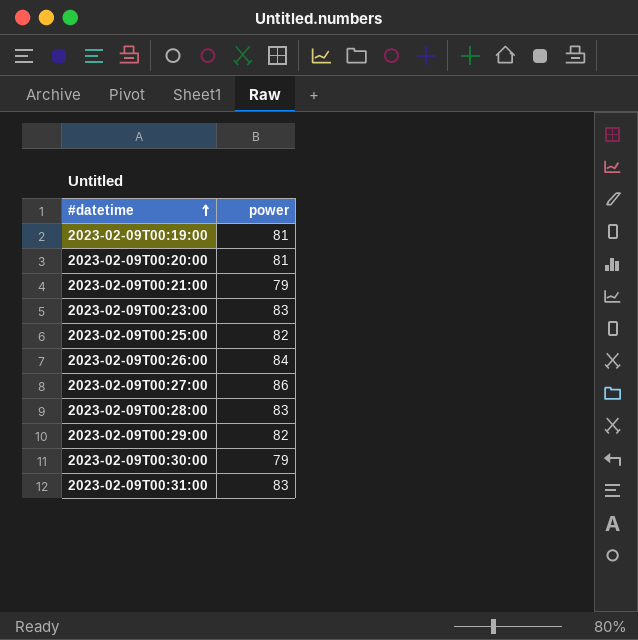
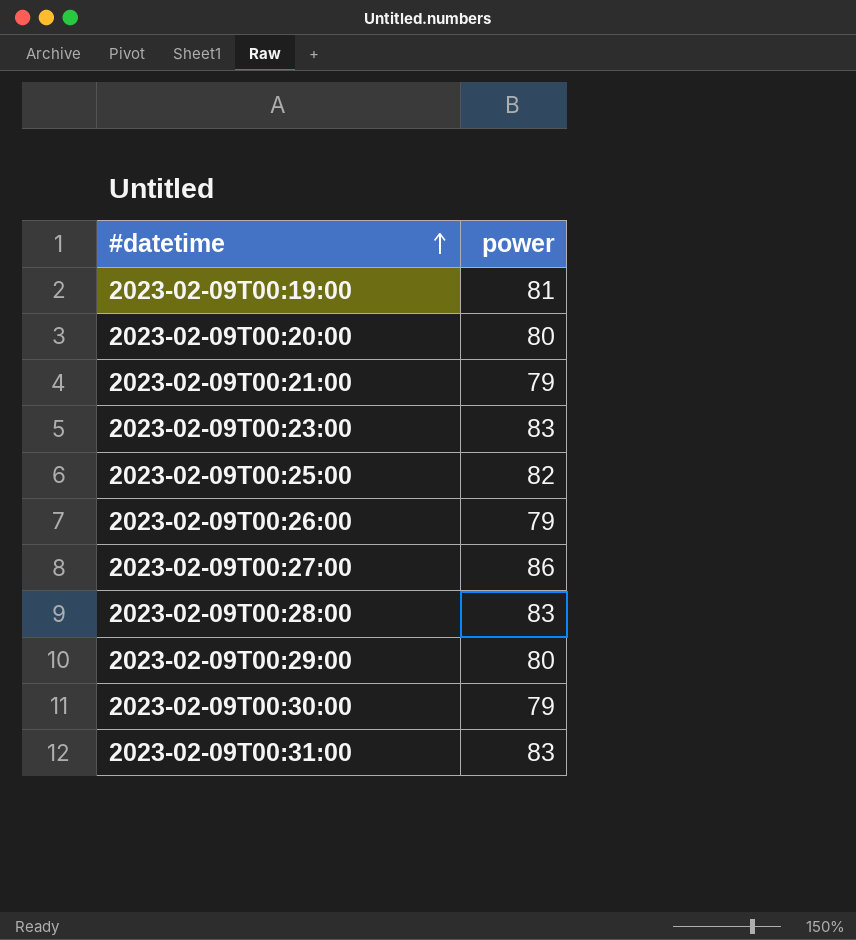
2023-02-09T00:20:00 | power: 81 -> 80
2023-02-09T00:26:00 | power: 84 -> 79
2023-02-09T00:29:00 | power: 82 -> 80

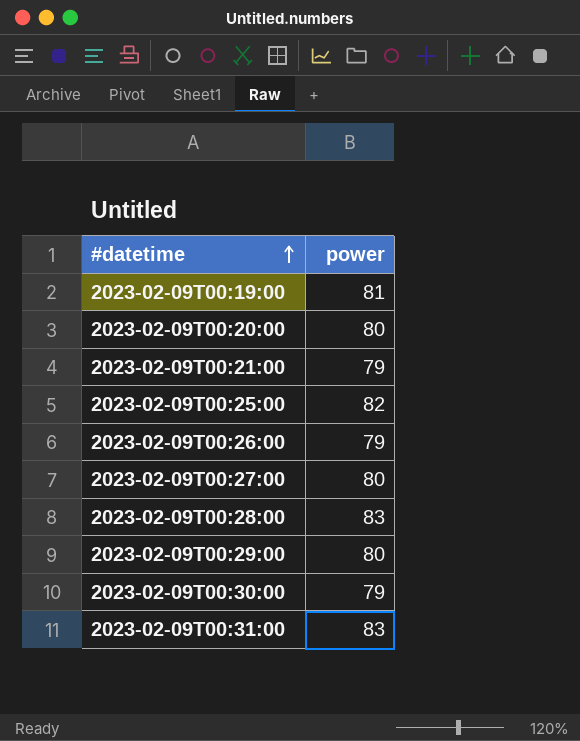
row 2023-02-09T00:23:00: 83 -> none
2023-02-09T00:27:00 | power: 86 -> 80

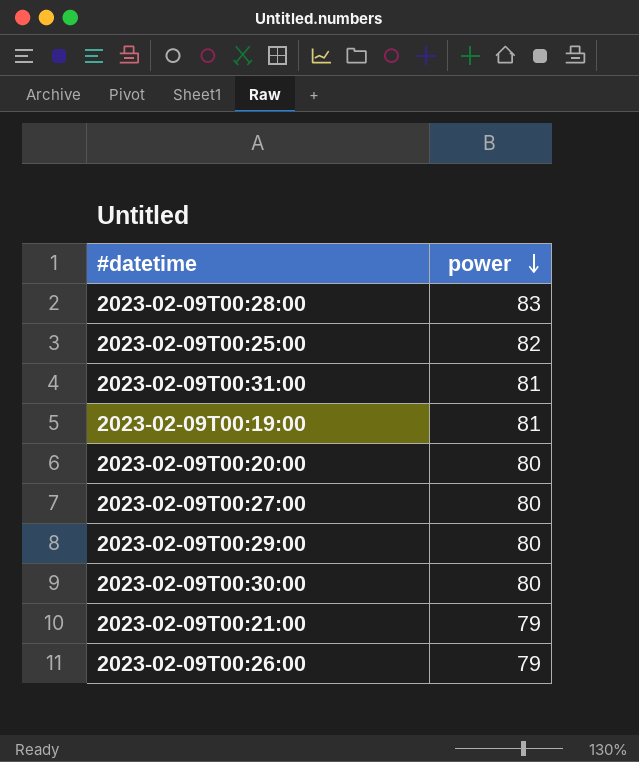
row order: #datetime ascending -> power descending
2023-02-09T00:31:00 | power: 83 -> 81
2023-02-09T00:30:00 | power: 79 -> 80

